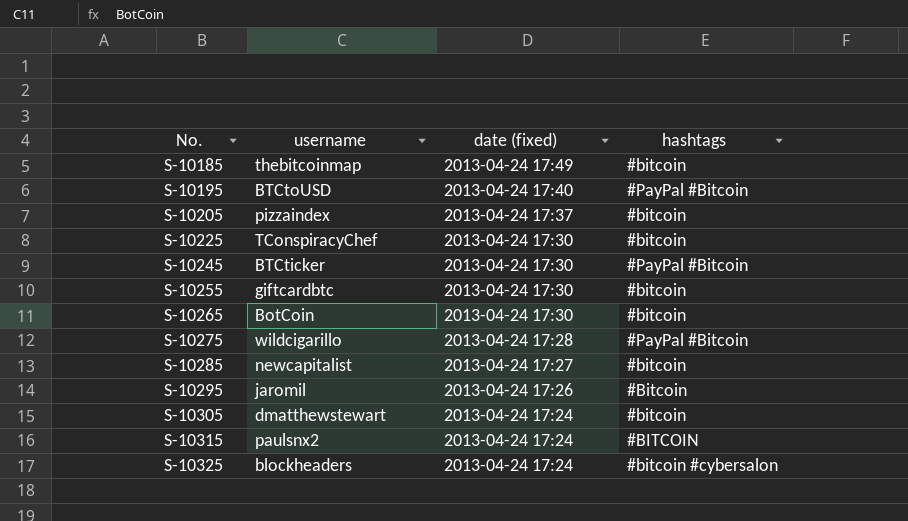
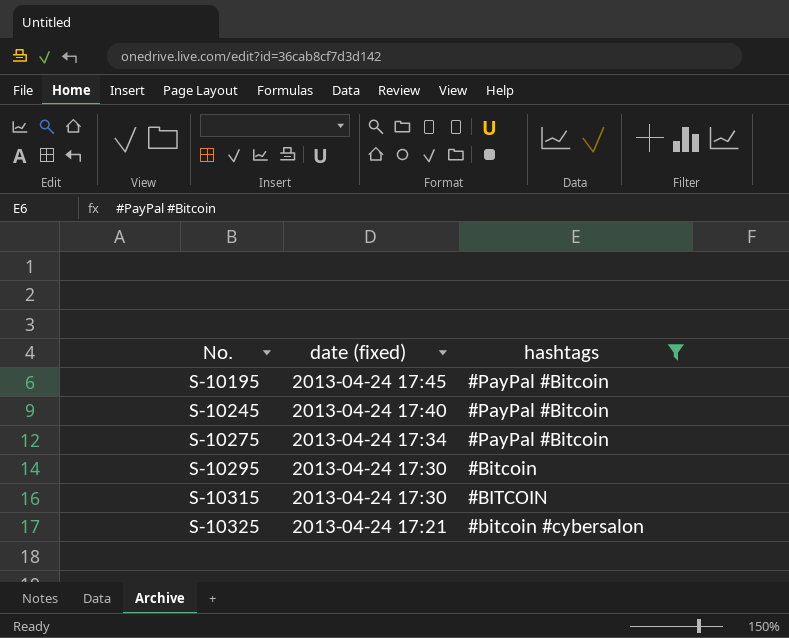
filter: none -> hashtags != #bitcoin
column username | position: 2 -> none
S-10195 | date (fixed): 2013-04-24 17:40 -> 2013-04-24 17:45
S-10245 | date (fixed): 2013-04-24 17:30 -> 2013-04-24 17:40
S-10275 | date (fixed): 2013-04-24 17:28 -> 2013-04-24 17:34
S-10295 | date (fixed): 2013-04-24 17:26 -> 2013-04-24 17:30
S-10315 | date (fixed): 2013-04-24 17:24 -> 2013-04-24 17:30
S-10325 | date (fixed): 2013-04-24 17:24 -> 2013-04-24 17:21

